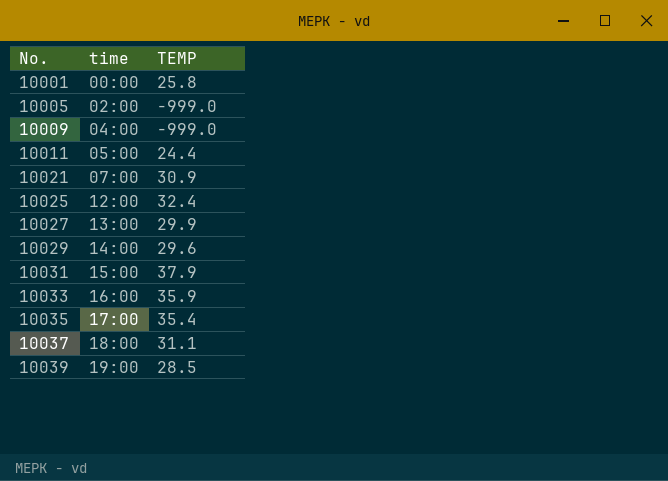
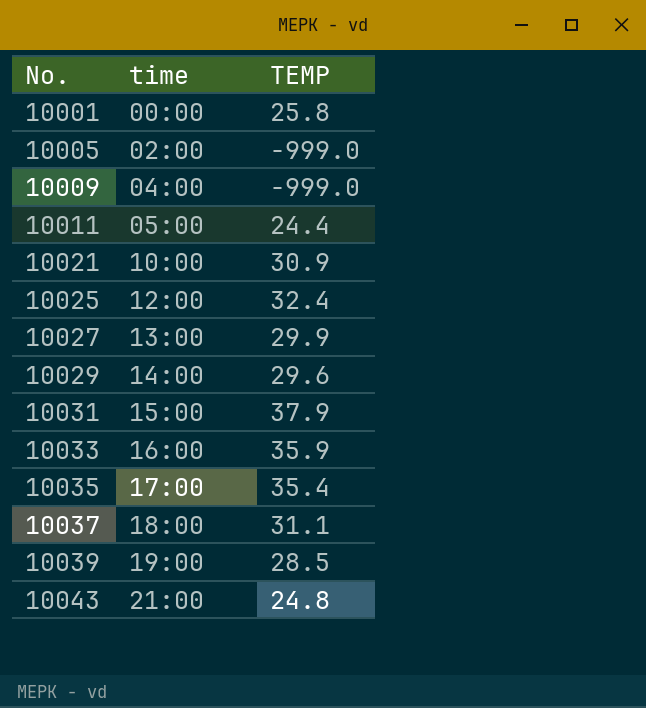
10021 | time: 07:00 -> 10:00
row 10043: none -> 21:00 | 24.8

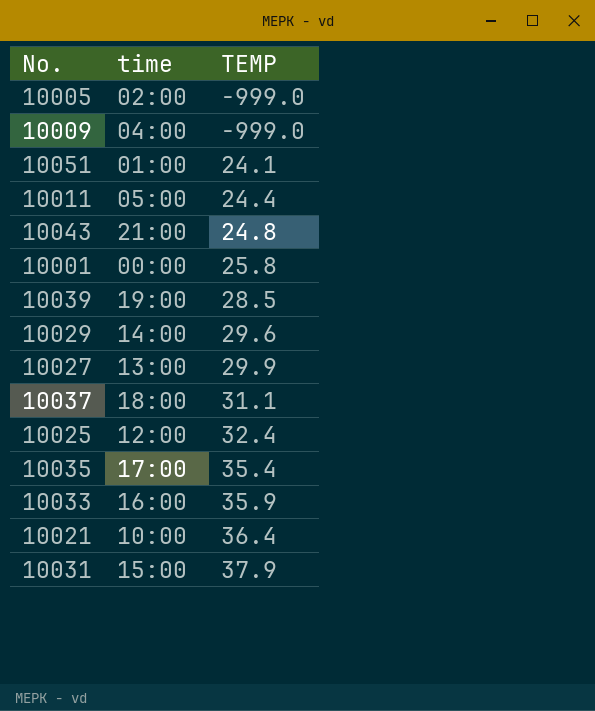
row order: No. ascending -> TEMP ascending
row 10051: none -> 01:00 | 24.1
10021 | TEMP: 30.9 -> 36.4

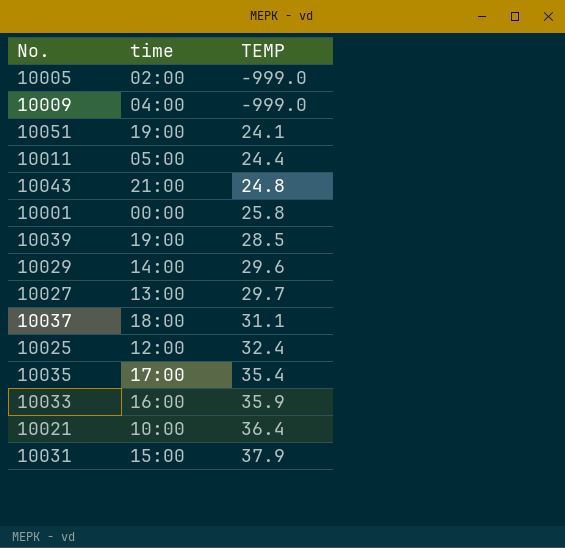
10051 | time: 01:00 -> 19:00
10027 | TEMP: 29.9 -> 29.7

